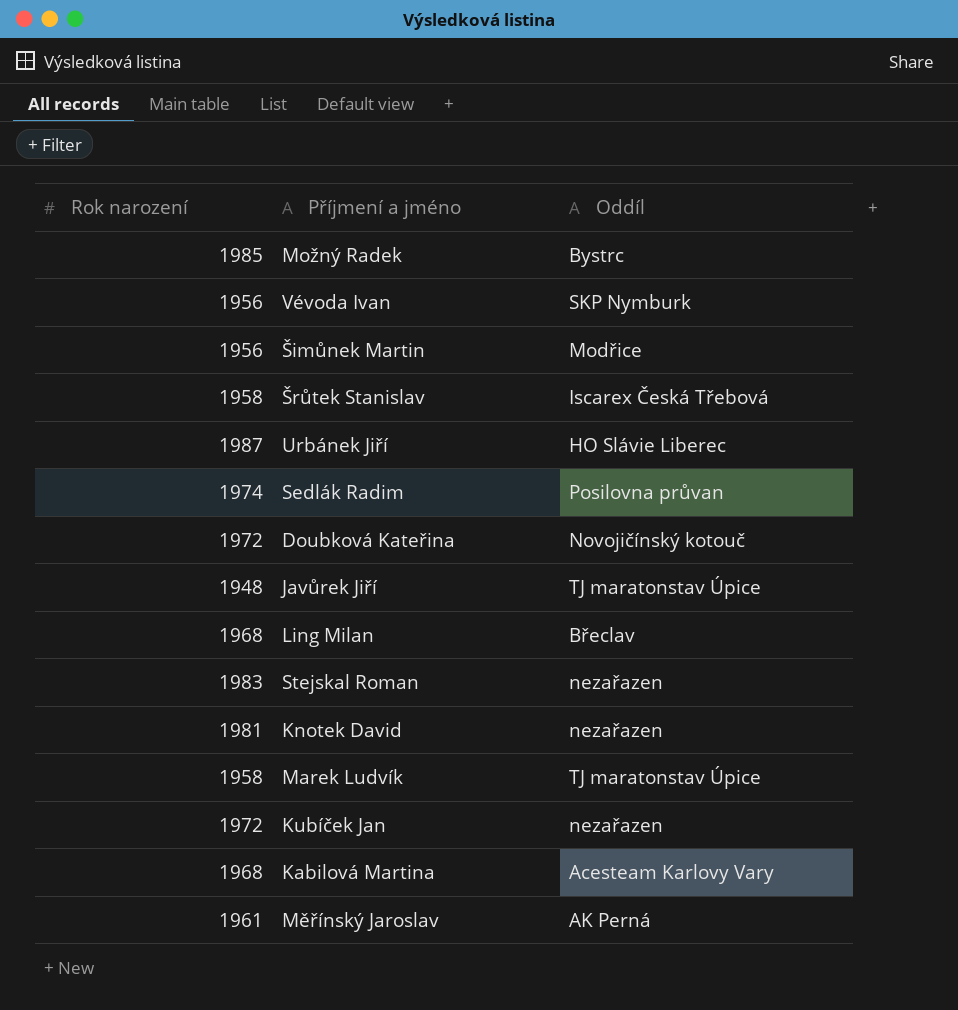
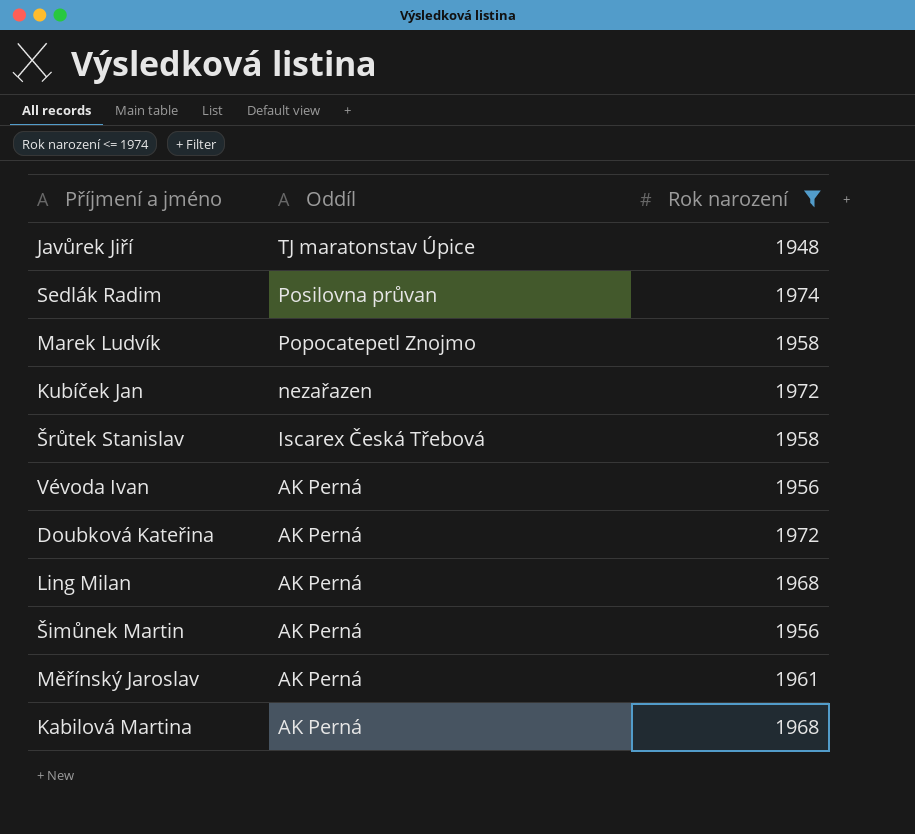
filter: none -> Rok narození <= 1974
row order: none -> Oddíl descending
column Rok narození | position: 1 -> 3
Marek Ludvík | Oddíl: TJ maratonstav Úpice -> Popocatepetl Znojmo
Vévoda Ivan | Oddíl: SKP Nymburk -> AK Perná
Doubková Kateřina | Oddíl: Novojičínský kotouč -> AK Perná
Ling Milan | Oddíl: Břeclav -> AK Perná
Šimůnek Martin | Oddíl: Modřice -> AK Perná
Kabilová Martina | Oddíl: Acesteam Karlovy Vary -> AK Perná

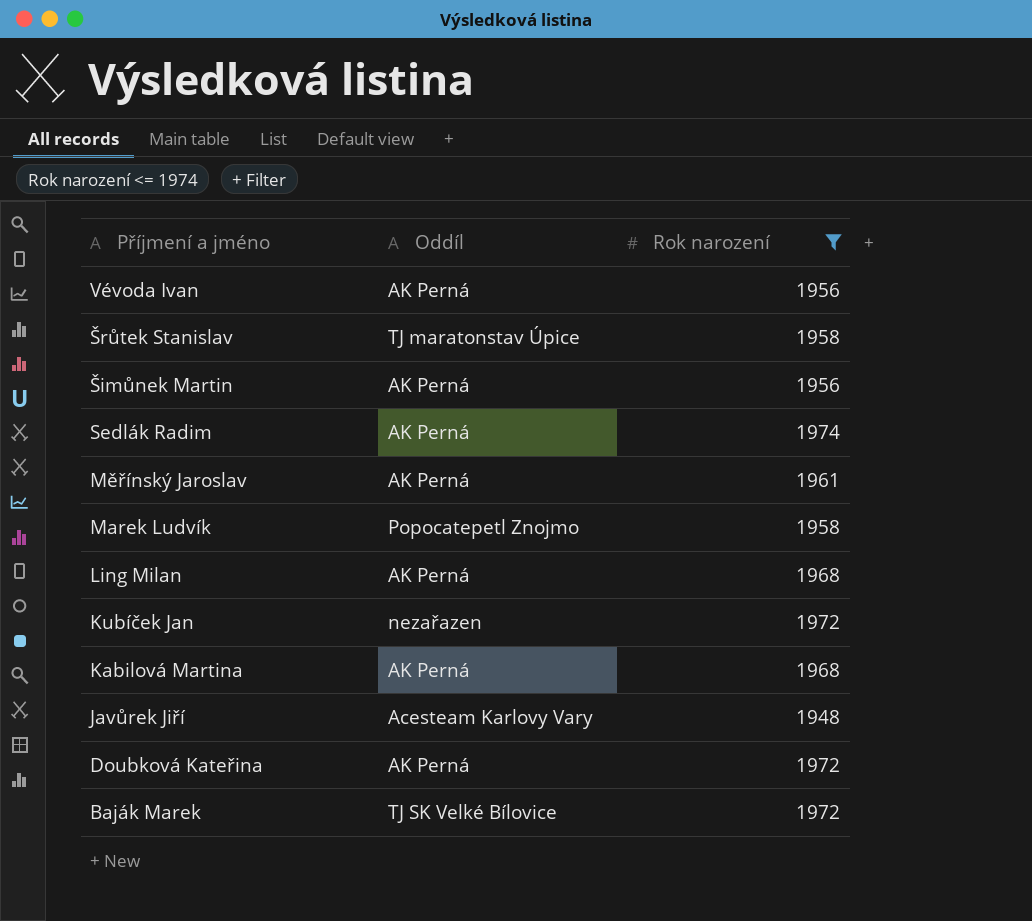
row order: Oddíl descending -> Příjmení a jméno descending
Šrůtek Stanislav | Oddíl: Iscarex Česká Třebová -> TJ maratonstav Úpice
Sedlák Radim | Oddíl: Posilovna průvan -> AK Perná
Javůrek Jiří | Oddíl: TJ maratonstav Úpice -> Acesteam Karlovy Vary
row Baják Marek: none -> TJ SK Velké Bílovice | 1972

